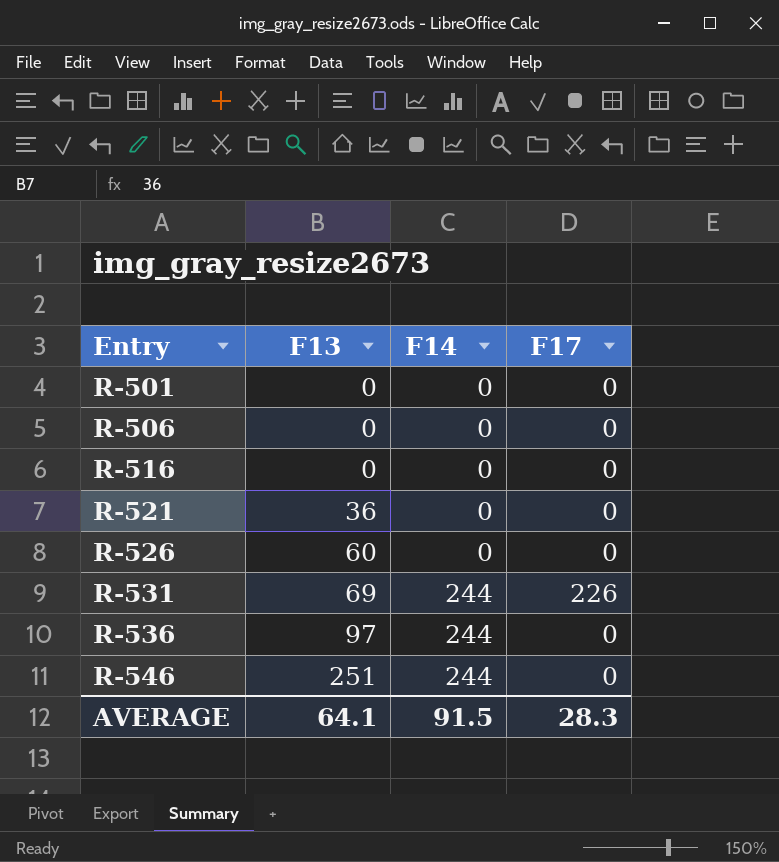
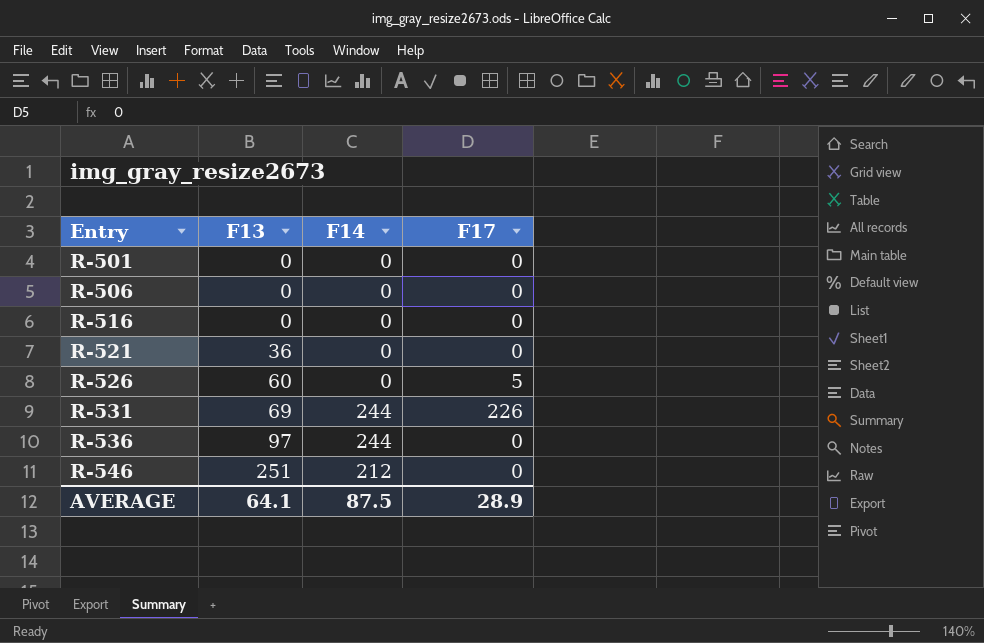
R-526 | F17: 0 -> 5
R-546 | F14: 244 -> 212
AVERAGE | F14: 91.5 -> 87.5
AVERAGE | F17: 28.3 -> 28.9

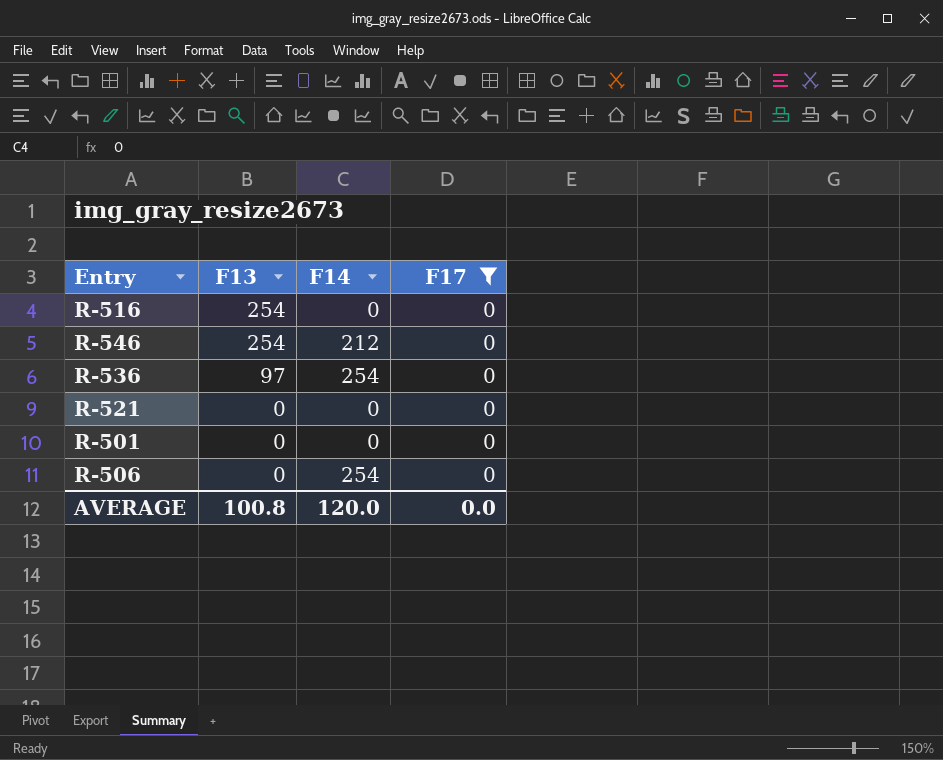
filter: none -> F17 = 0
row order: Entry ascending -> F13 descending
R-516 | F13: 0 -> 254
R-546 | F13: 251 -> 254
R-536 | F14: 244 -> 254
R-521 | F13: 36 -> 0
R-506 | F14: 0 -> 254
AVERAGE | F13: 64.1 -> 100.8
AVERAGE | F14: 87.5 -> 120.0
AVERAGE | F17: 28.9 -> 0.0

